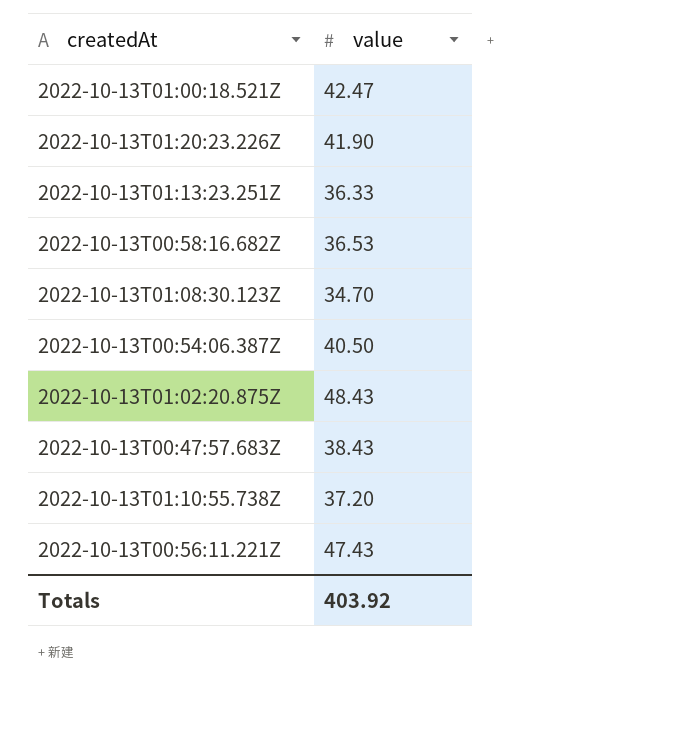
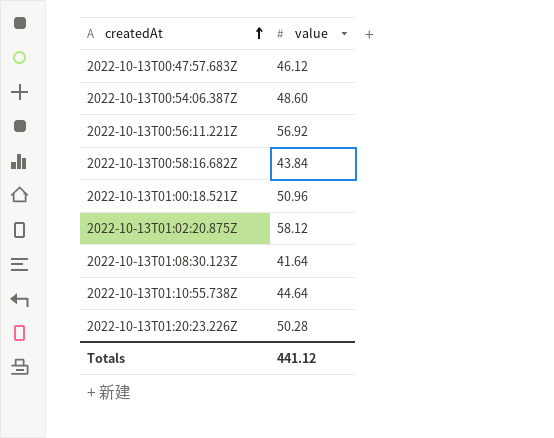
row order: none -> createdAt ascending
row 2022-10-13T01:13:23.251Z: 36.33 -> none
2022-10-13T00:47:57.683Z | value: 38.43 -> 46.12
2022-10-13T00:54:06.387Z | value: 40.50 -> 48.60
2022-10-13T00:56:11.221Z | value: 47.43 -> 56.92
2022-10-13T00:58:16.682Z | value: 36.53 -> 43.84
2022-10-13T01:00:18.521Z | value: 42.47 -> 50.96
2022-10-13T01:02:20.875Z | value: 48.43 -> 58.12
2022-10-13T01:08:30.123Z | value: 34.70 -> 41.64
2022-10-13T01:10:55.738Z | value: 37.20 -> 44.64
2022-10-13T01:20:23.226Z | value: 41.90 -> 50.28
Totals | value: 403.92 -> 441.12

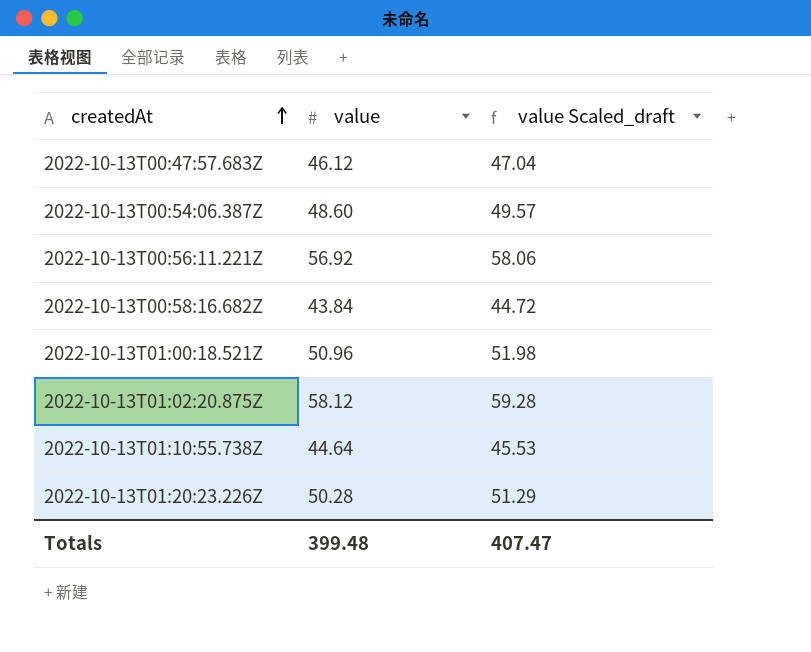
column value Scaled_draft | formula: none -> [value] * 1.02
row 2022-10-13T01:08:30.123Z: 41.64 -> none
Totals | value: 441.12 -> 399.48

